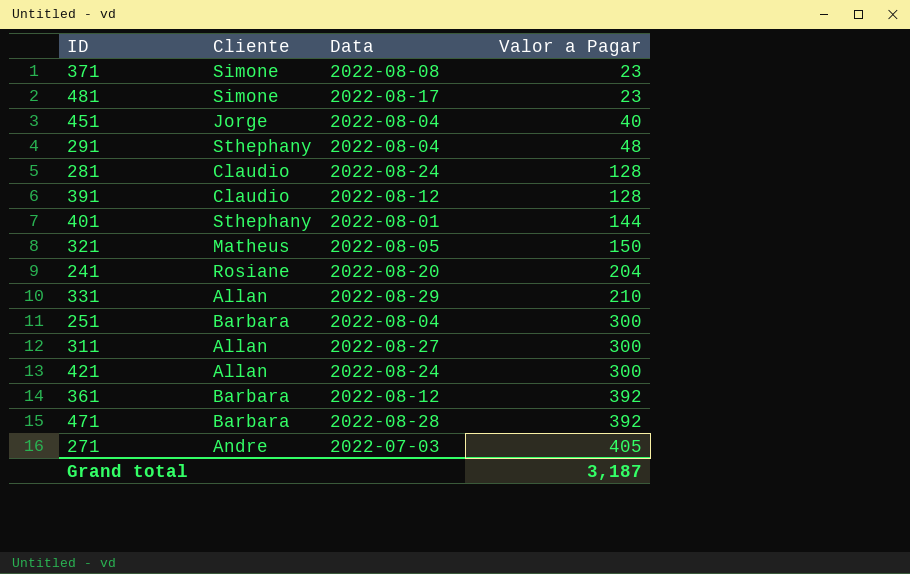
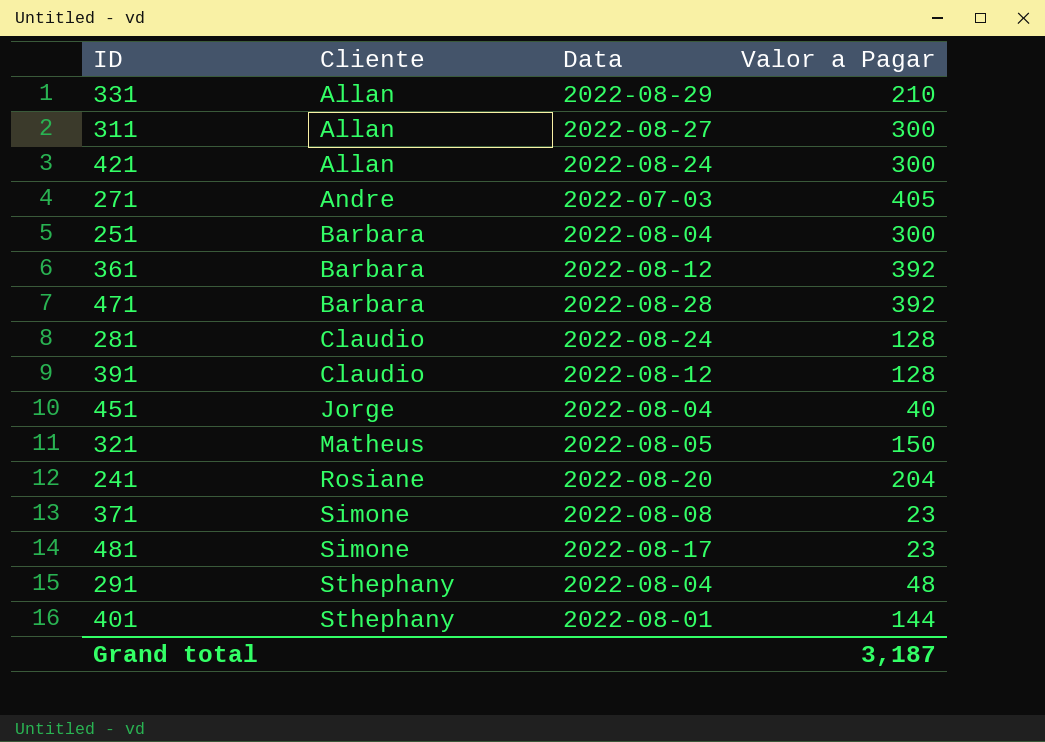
row order: Valor a Pagar ascending -> Cliente ascending

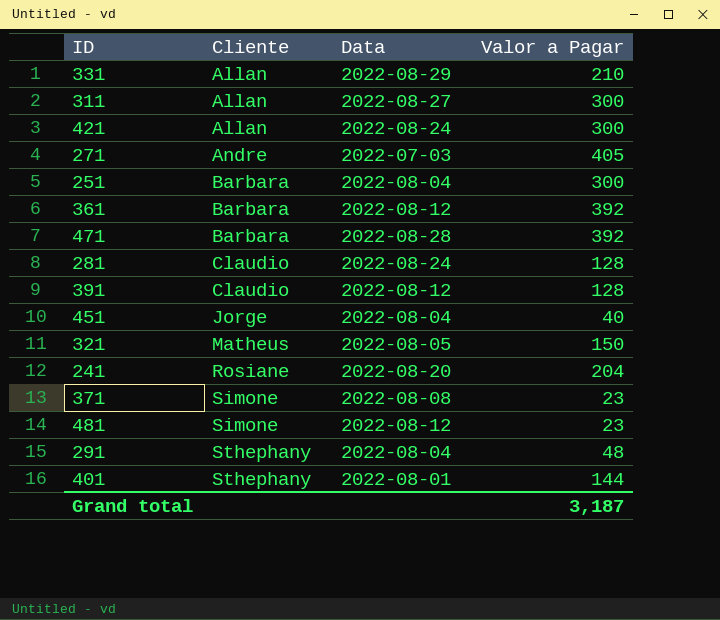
481 | Data: 2022-08-17 -> 2022-08-12

